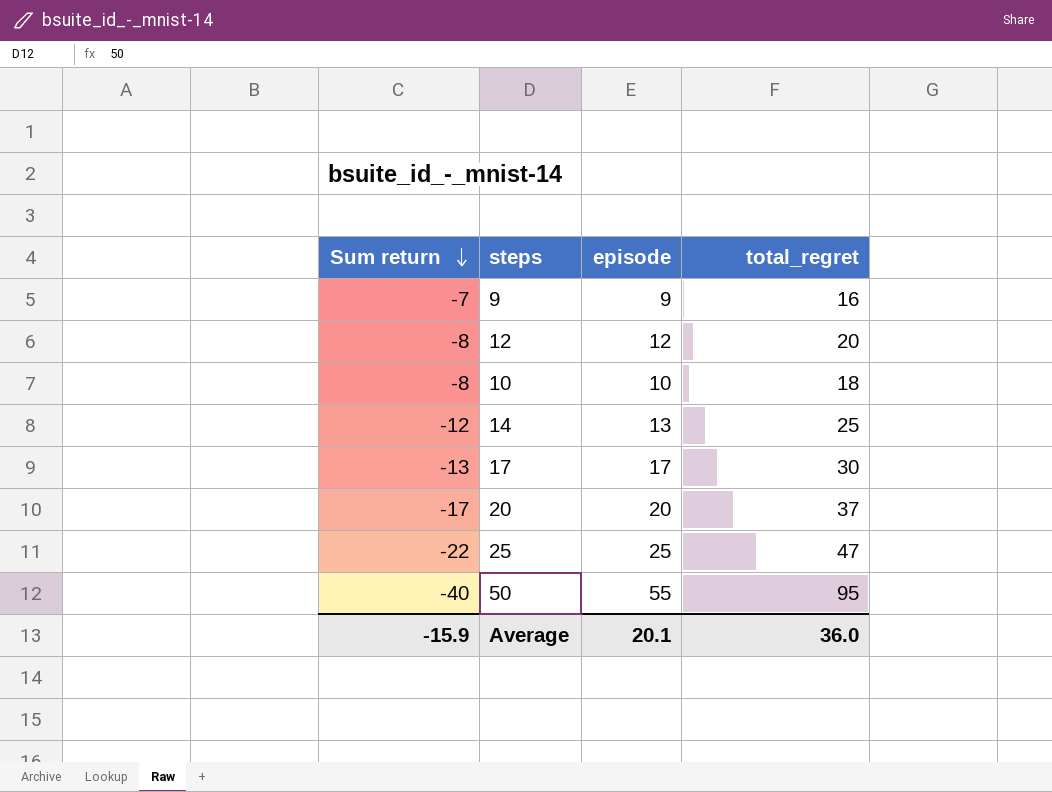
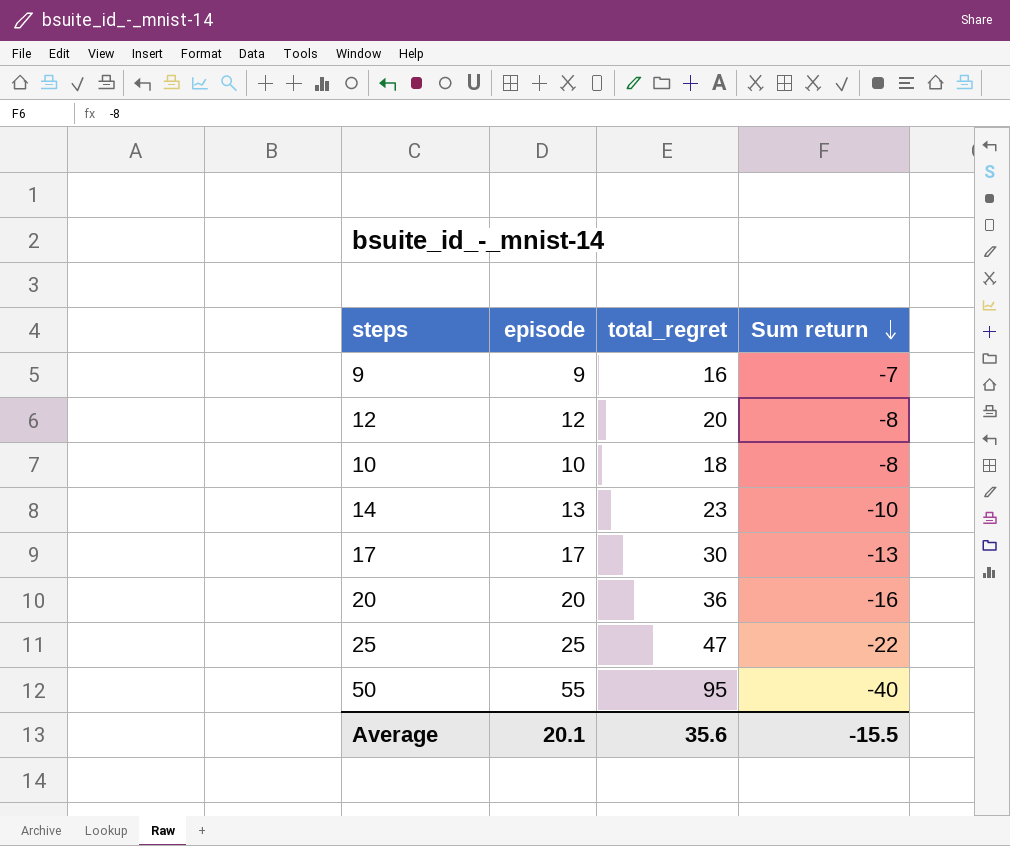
column Sum return | position: 1 -> 4
14 | total_regret: 25 -> 23
14 | Sum return: -12 -> -10
20 | total_regret: 37 -> 36
20 | Sum return: -17 -> -16
Average | total_regret: 36.0 -> 35.6
Average | Sum return: -15.9 -> -15.5

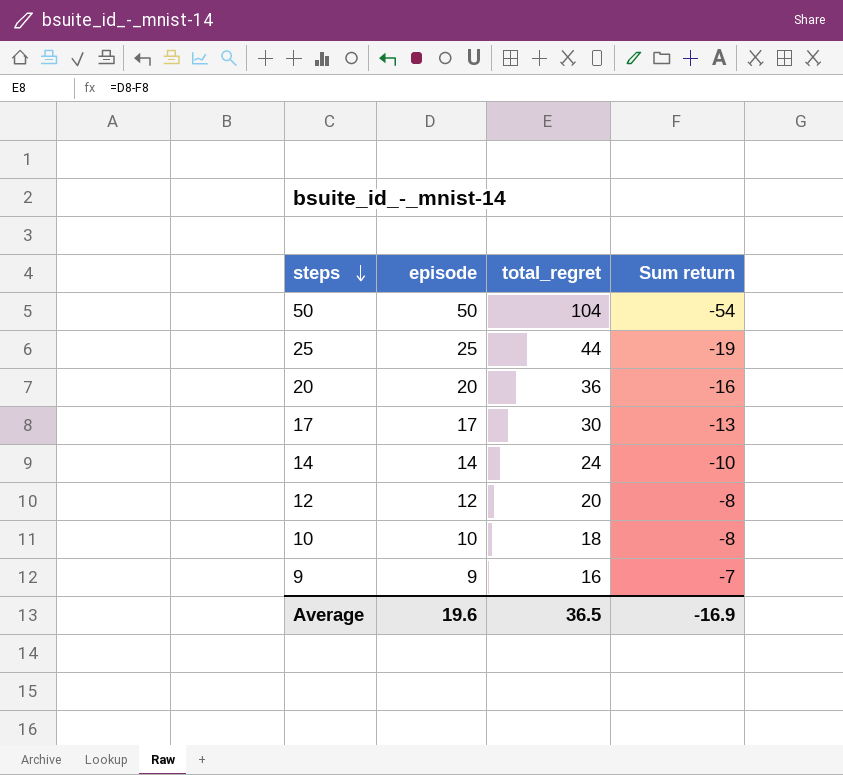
row order: Sum return descending -> steps descending
50 | episode: 55 -> 50
50 | total_regret: 95 -> 104
50 | Sum return: -40 -> -54
25 | total_regret: 47 -> 44
25 | Sum return: -22 -> -19
14 | episode: 13 -> 14
14 | total_regret: 23 -> 24
Average | episode: 20.1 -> 19.6
Average | total_regret: 35.6 -> 36.5
Average | Sum return: -15.5 -> -16.9

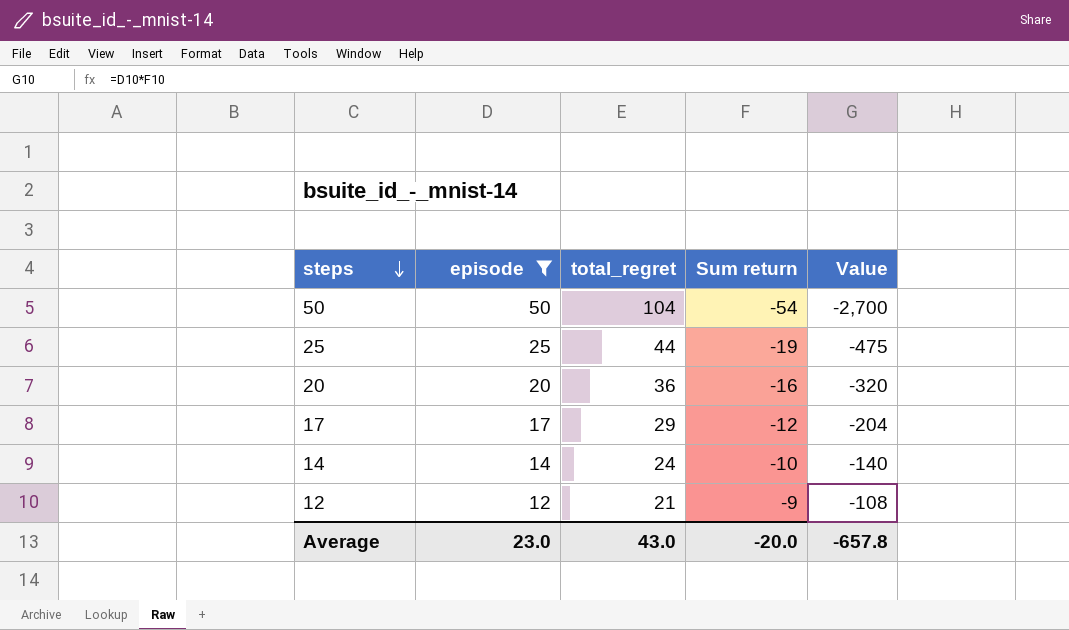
filter: none -> episode >= 12
column Value | formula: none -> [episode] * [Sum return]
17 | total_regret: 30 -> 29
17 | Sum return: -13 -> -12
12 | total_regret: 20 -> 21
12 | Sum return: -8 -> -9
Average | episode: 19.6 -> 23.0
Average | total_regret: 36.5 -> 43.0
Average | Sum return: -16.9 -> -20.0

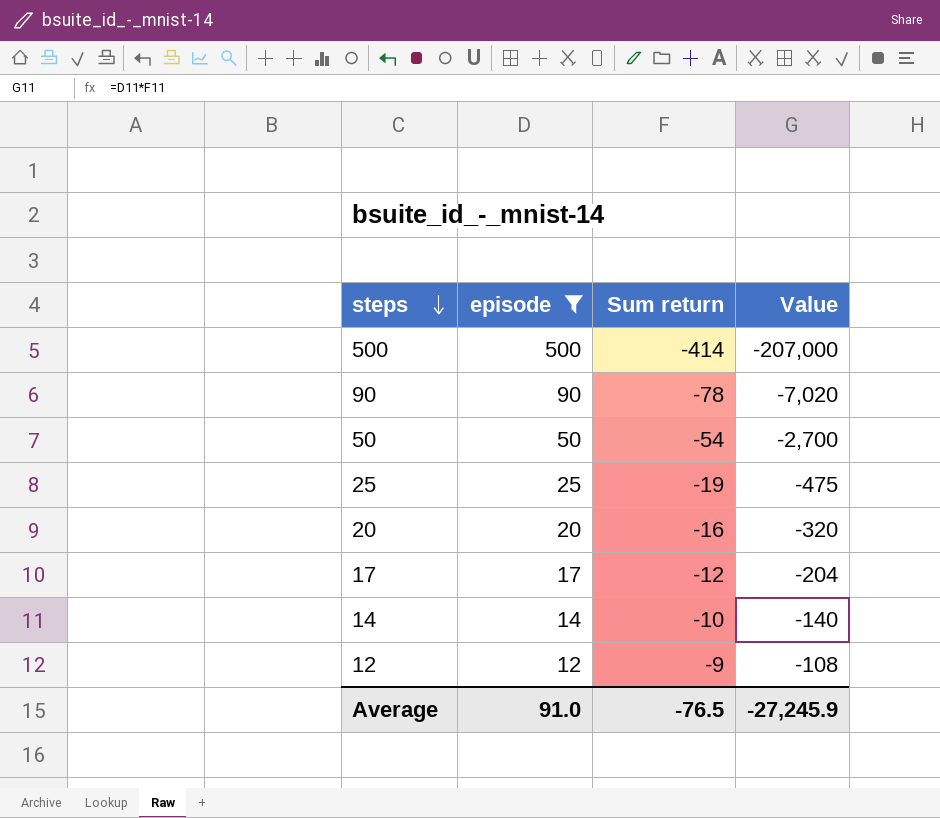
column total_regret | formula: [episode] - [Sum return] -> none
row 500: none -> 500 | -414 | -207,000
row 90: none -> 90 | -78 | -7,020
Average | episode: 23.0 -> 91.0
Average | Sum return: -20.0 -> -76.5
Average | Value: -657.8 -> -27,245.9

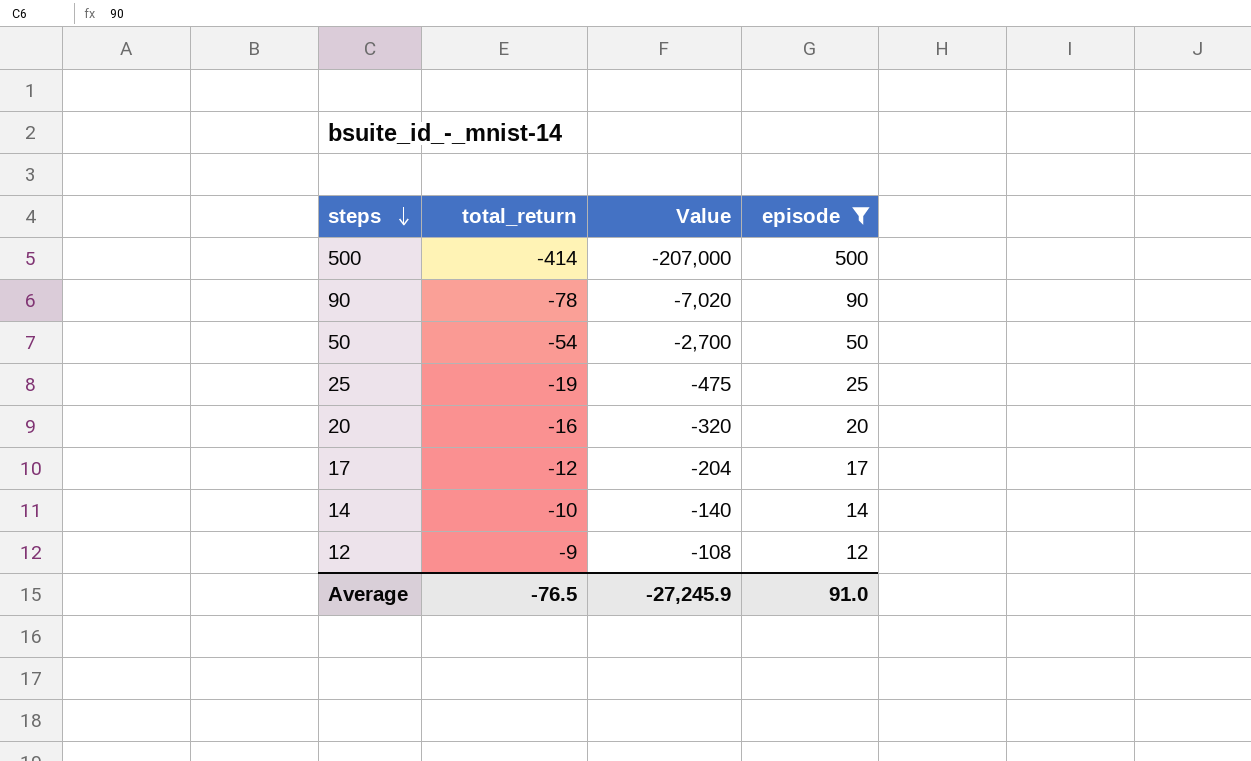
column name: Sum return -> total_return
column episode | position: 2 -> 4

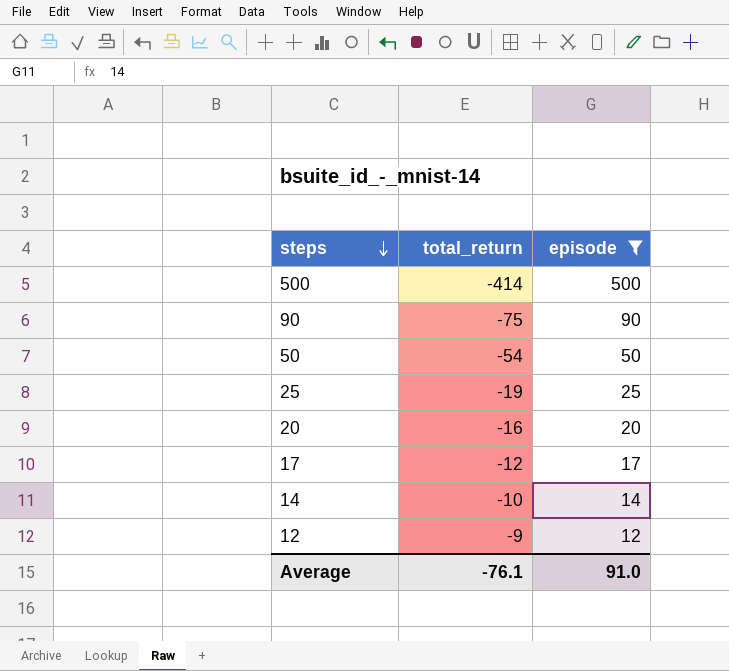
column Value | formula: [total_return] * [episode] -> none
90 | total_return: -78 -> -75
Average | total_return: -76.5 -> -76.1

